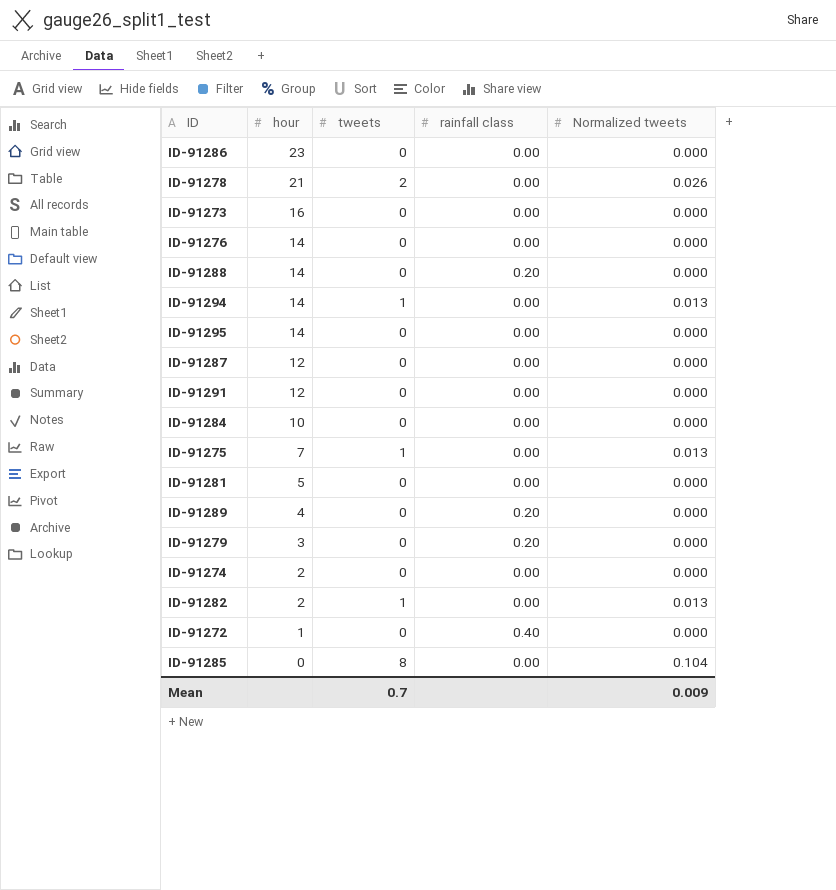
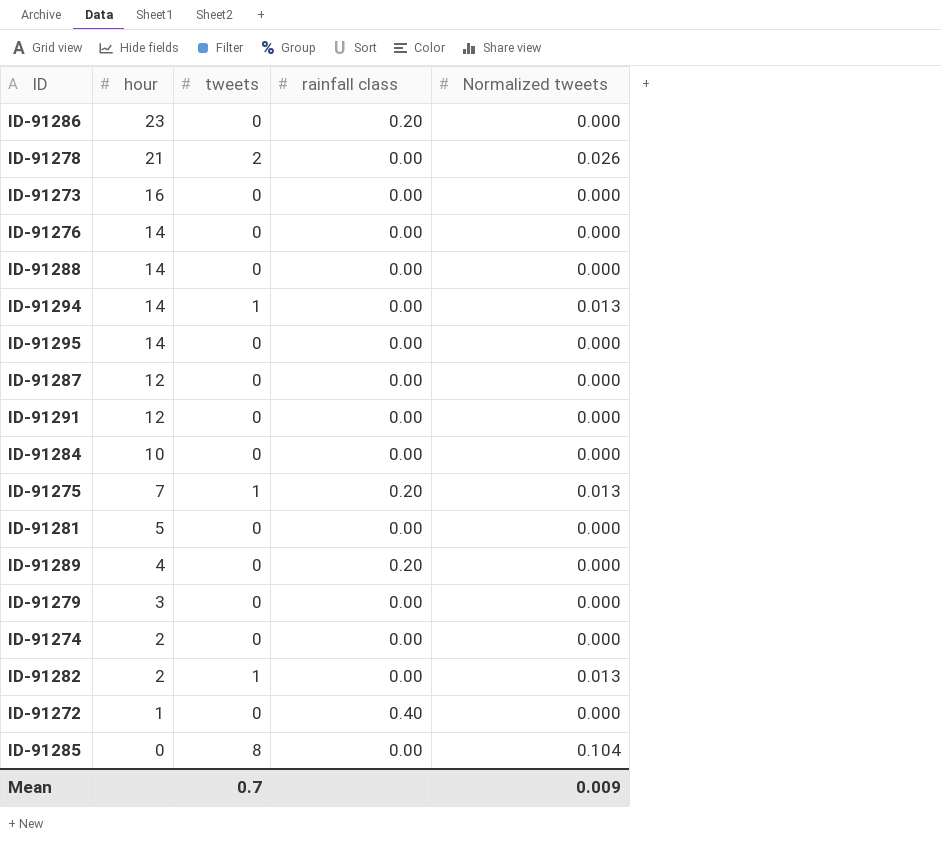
ID-91286 | rainfall class: 0.00 -> 0.20
ID-91288 | rainfall class: 0.20 -> 0.00
ID-91275 | rainfall class: 0.00 -> 0.20
ID-91279 | rainfall class: 0.20 -> 0.00

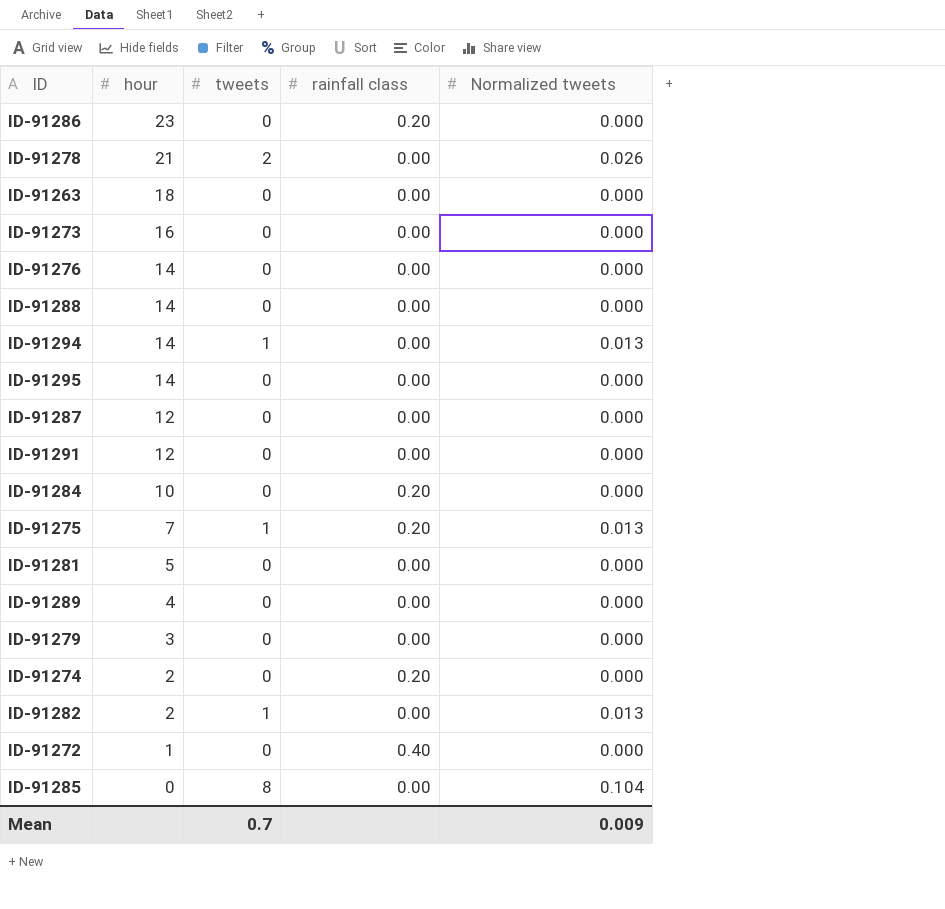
row ID-91263: none -> 18 | 0 | 0.00 | 0.000
ID-91284 | rainfall class: 0.00 -> 0.20
ID-91289 | rainfall class: 0.20 -> 0.00
ID-91274 | rainfall class: 0.00 -> 0.20

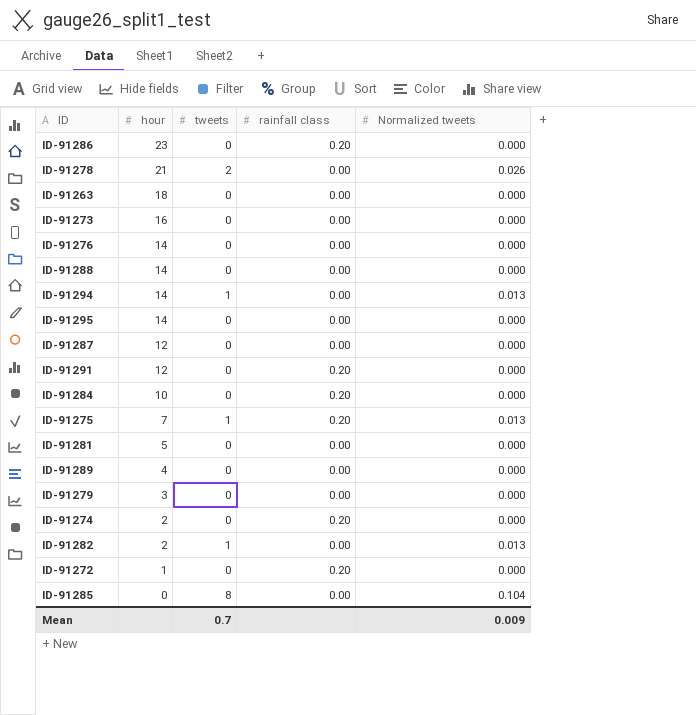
ID-91291 | rainfall class: 0.00 -> 0.20
ID-91272 | rainfall class: 0.40 -> 0.20

